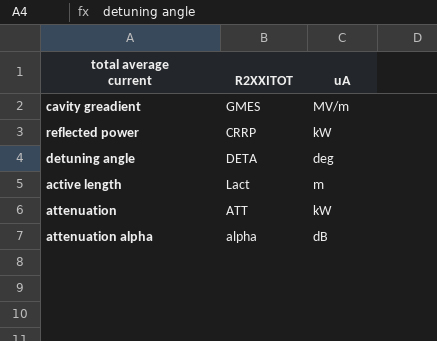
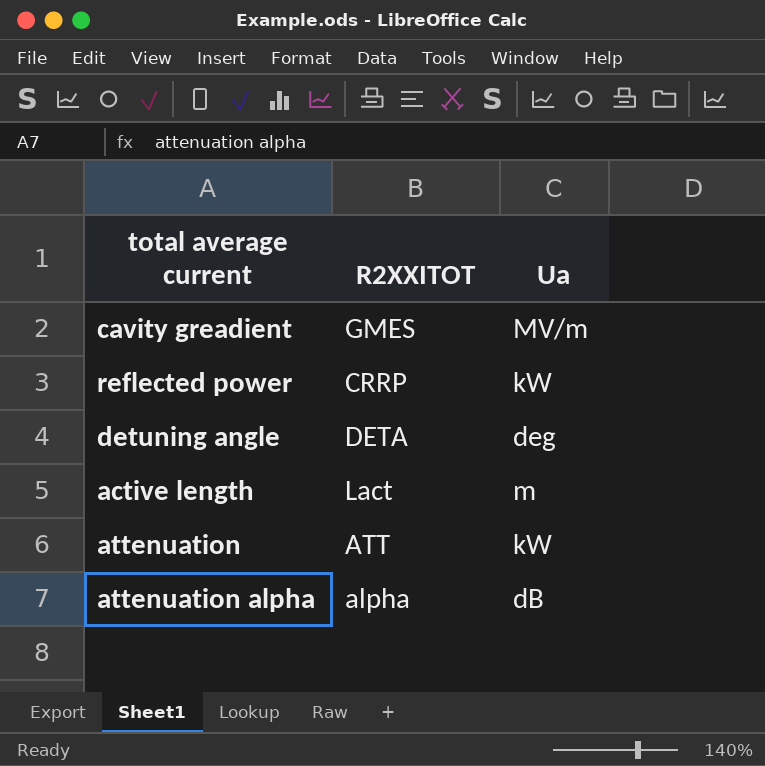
column name: uA -> Ua

